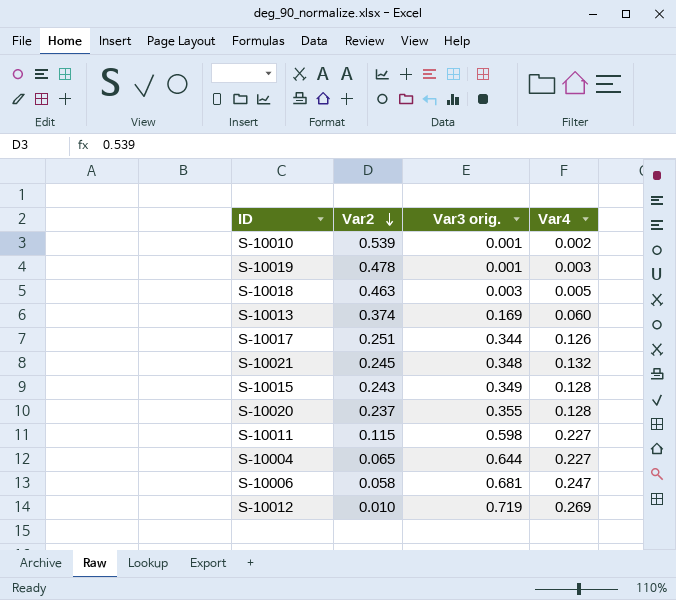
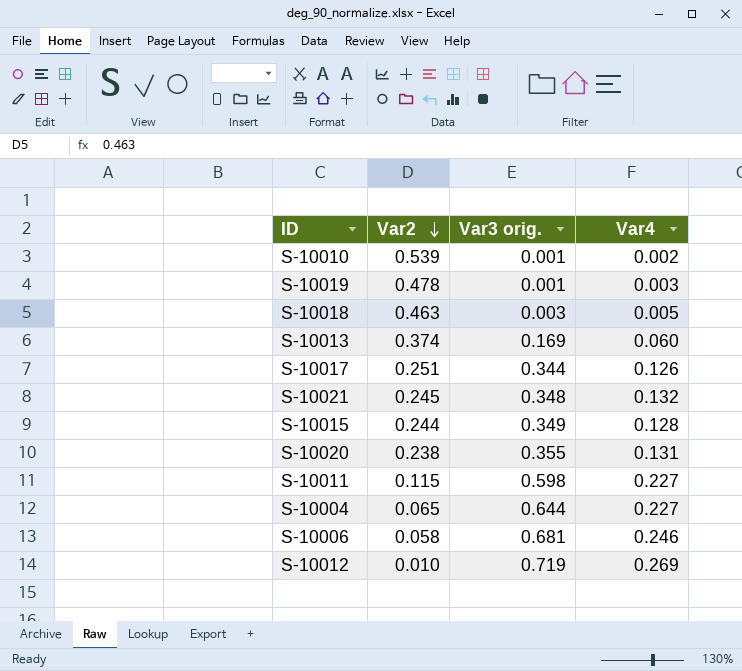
S-10015 | Var2: 0.243 -> 0.244
S-10020 | Var2: 0.237 -> 0.238
S-10020 | Var4: 0.128 -> 0.131
S-10006 | Var4: 0.247 -> 0.246

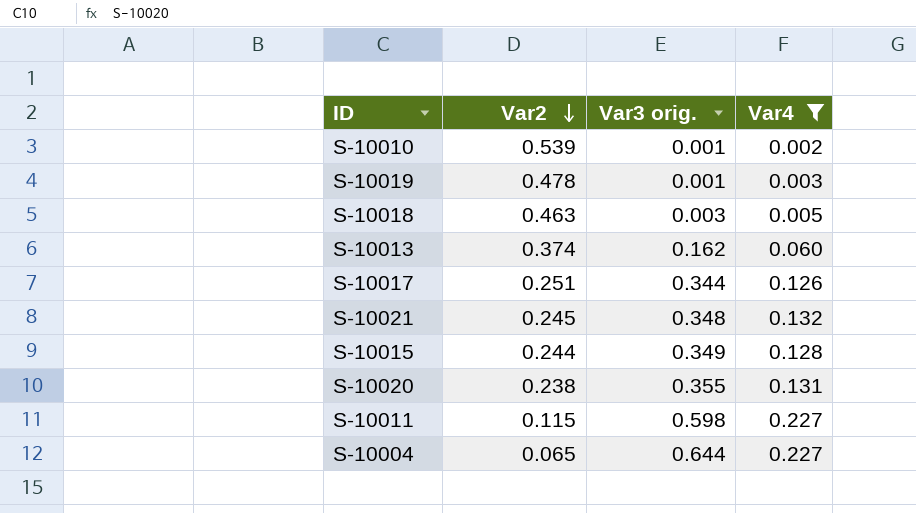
filter: none -> Var4 <= 0.227
S-10013 | Var3 orig.: 0.169 -> 0.162

